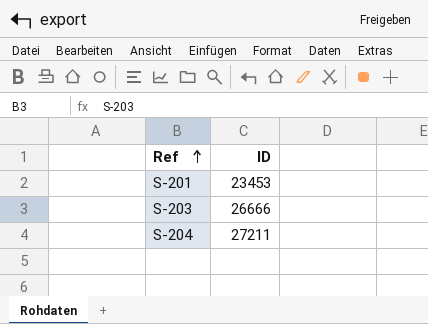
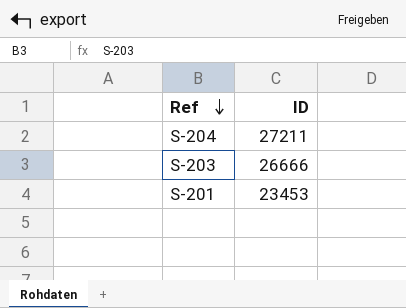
row order: Ref ascending -> Ref descending

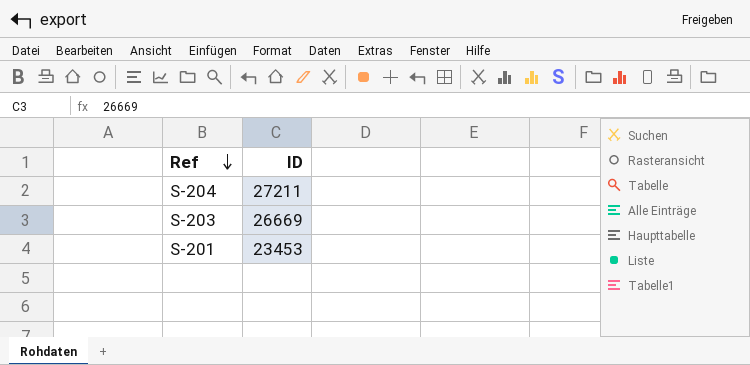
S-203 | ID: 26666 -> 26669

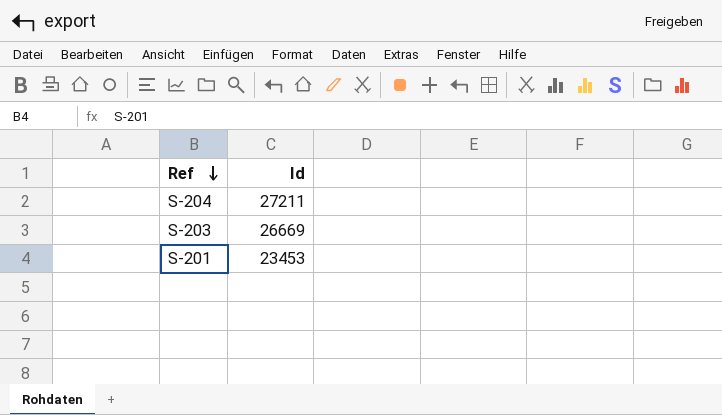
column name: ID -> Id

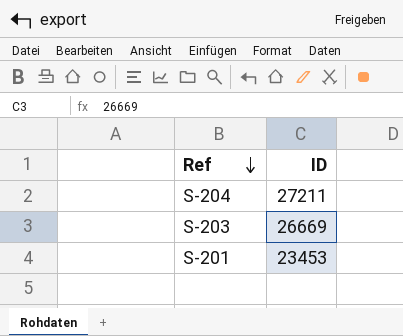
column name: Id -> ID

